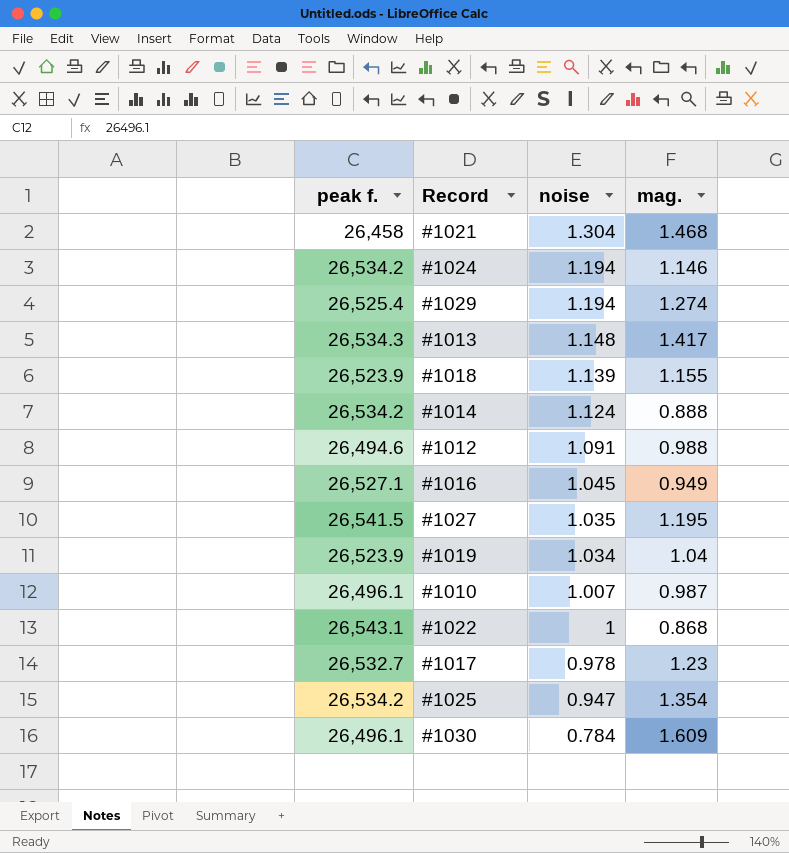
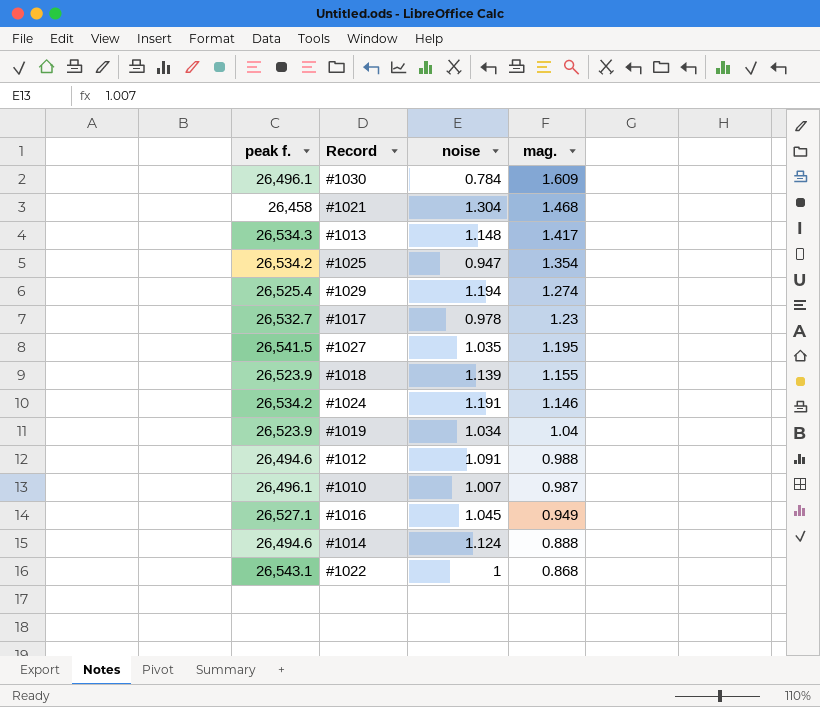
row order: noise descending -> mag. descending
#1024 | noise: 1.194 -> 1.191
#1014 | peak f.: 26,534.2 -> 26,494.6

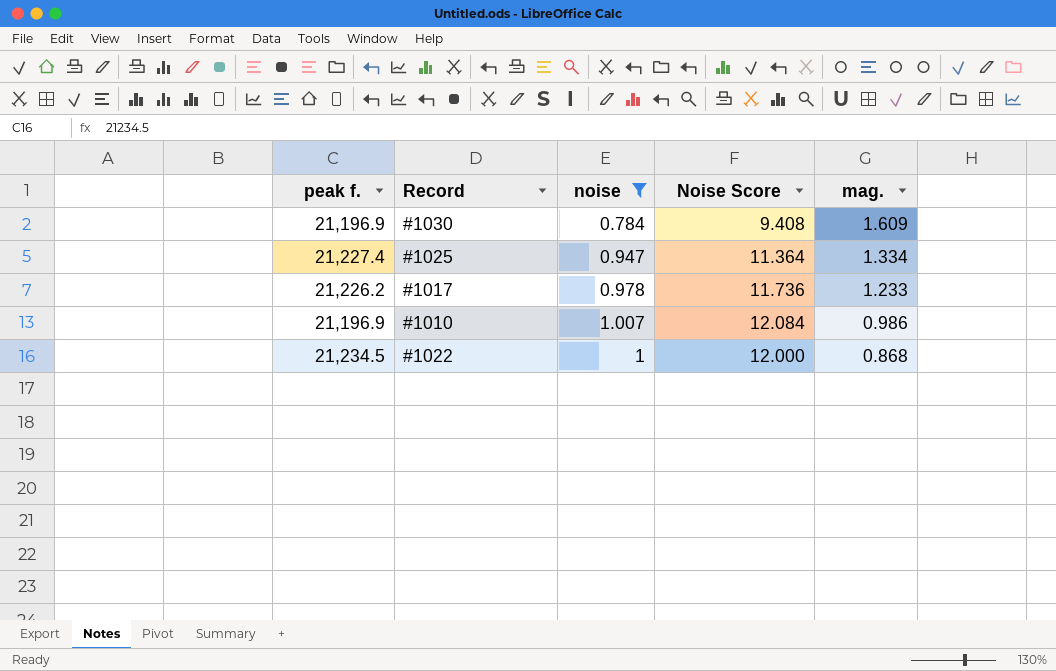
filter: none -> noise <= 1.007
column Noise Score | formula: none -> [noise] * 12
#1030 | peak f.: 26,496.1 -> 21,196.9
#1025 | peak f.: 26,534.2 -> 21,227.4
#1025 | mag.: 1.354 -> 1.334
#1017 | peak f.: 26,532.7 -> 21,226.2
#1017 | mag.: 1.23 -> 1.233
#1010 | peak f.: 26,496.1 -> 21,196.9
#1010 | mag.: 0.987 -> 0.986
#1022 | peak f.: 26,543.1 -> 21,234.5

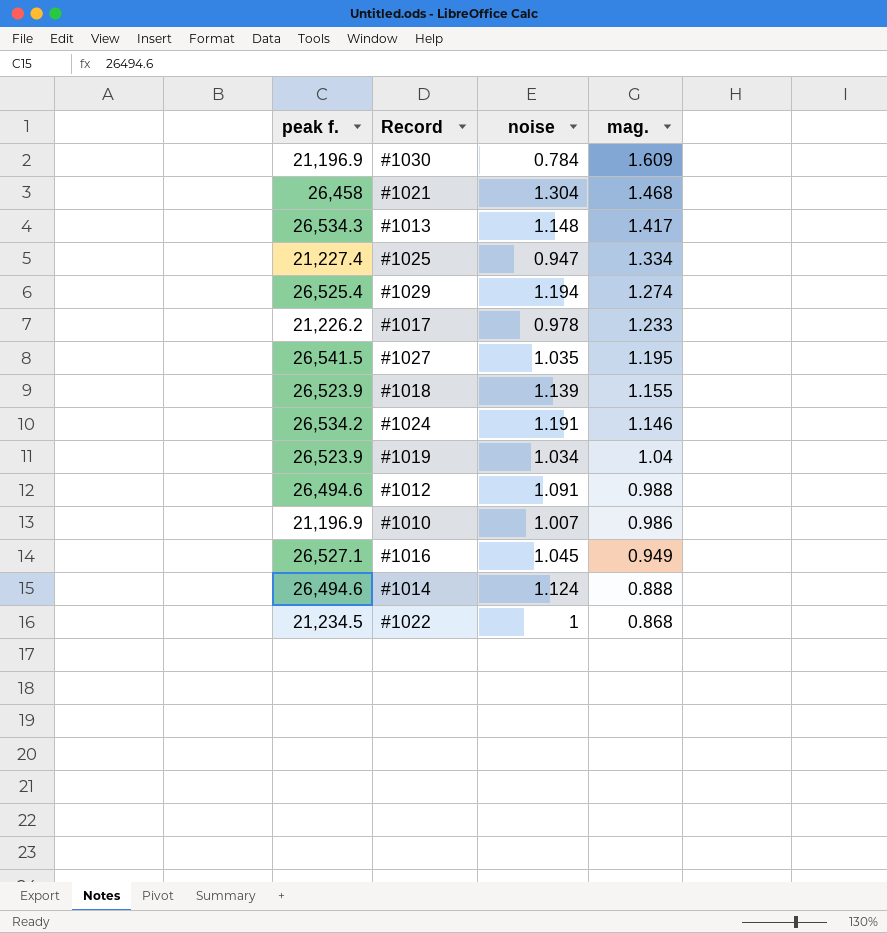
filter: noise <= 1.007 -> none
column Noise Score | formula: [noise] * 12 -> none

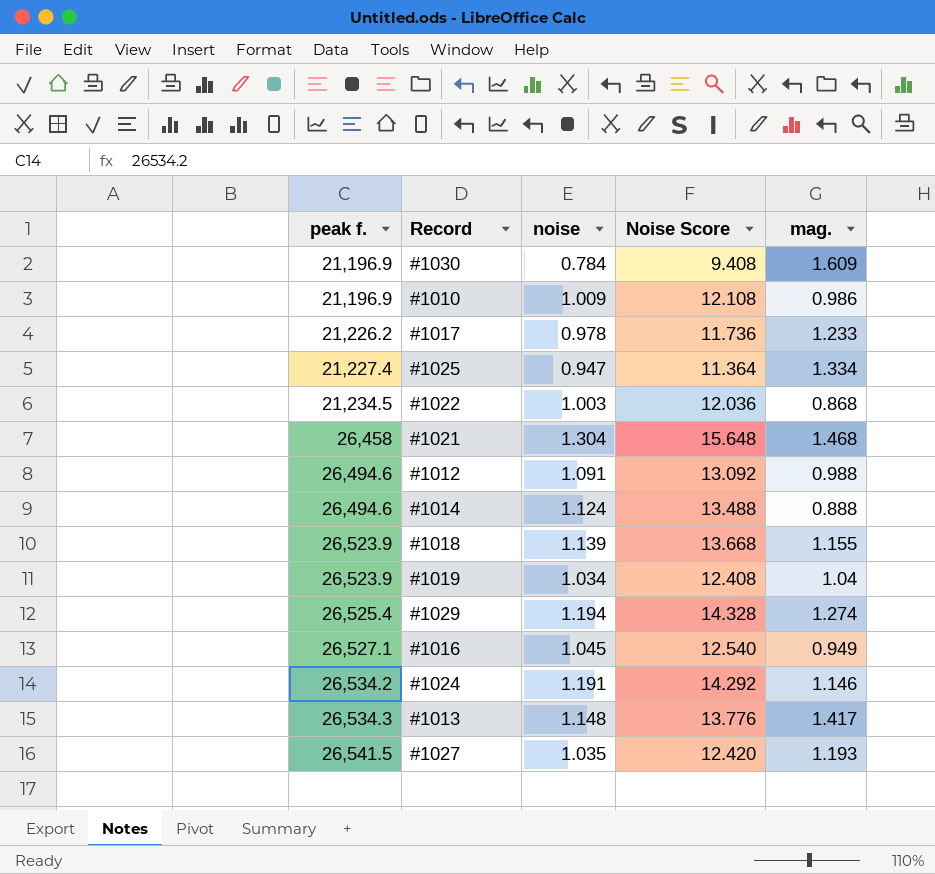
row order: mag. descending -> peak f. ascending
column Noise Score | formula: none -> [noise] * 12
#1010 | noise: 1.007 -> 1.009
#1022 | noise: 1 -> 1.003
#1027 | mag.: 1.195 -> 1.193

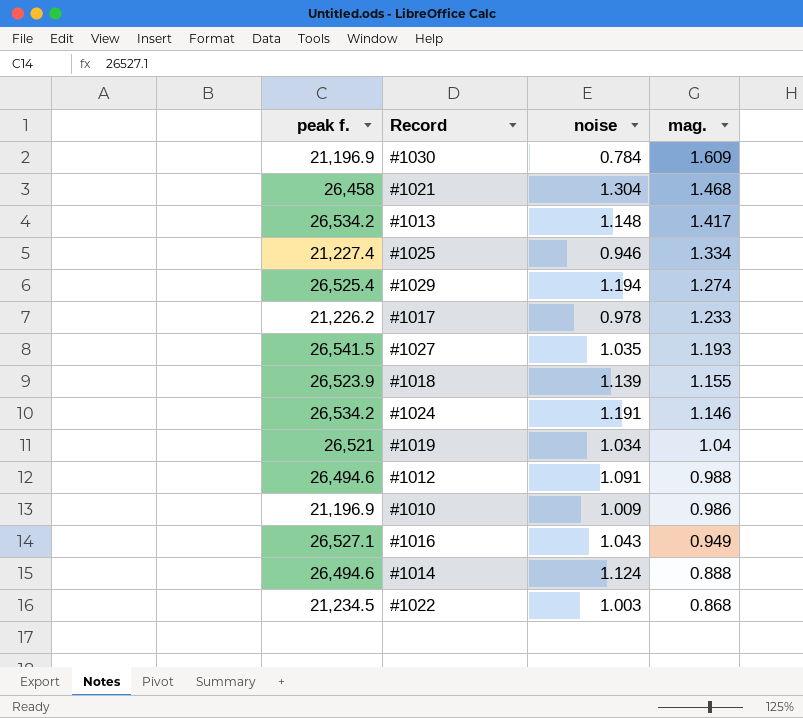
row order: peak f. ascending -> mag. descending
column Noise Score | formula: [noise] * 12 -> none
#1013 | peak f.: 26,534.3 -> 26,534.2
#1025 | noise: 0.947 -> 0.946
#1019 | peak f.: 26,523.9 -> 26,521
#1016 | noise: 1.045 -> 1.043

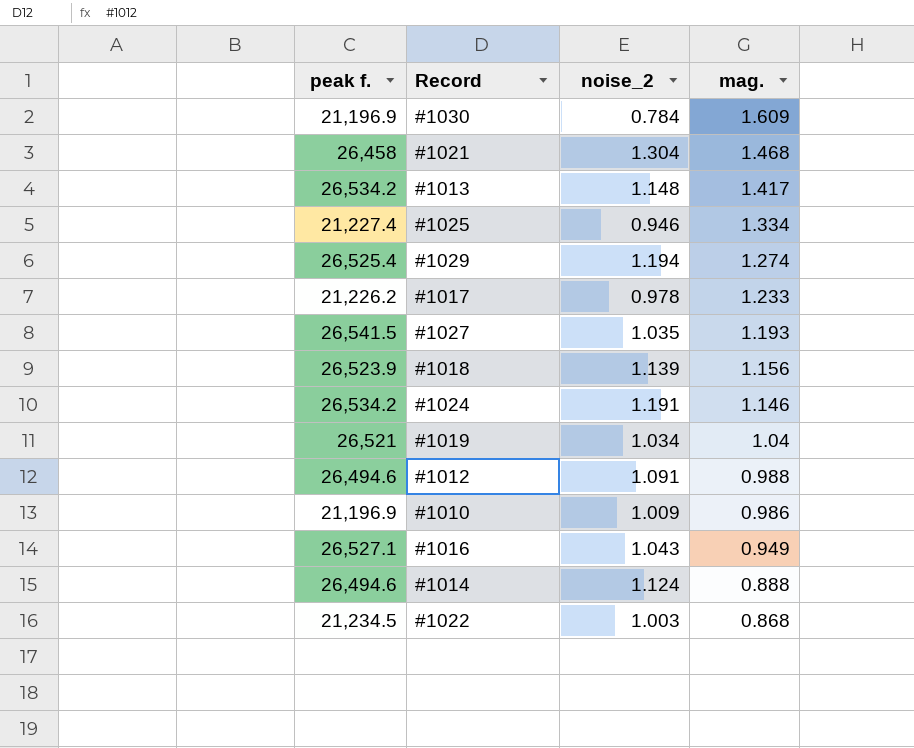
column name: noise -> noise_2
#1018 | mag.: 1.155 -> 1.156

